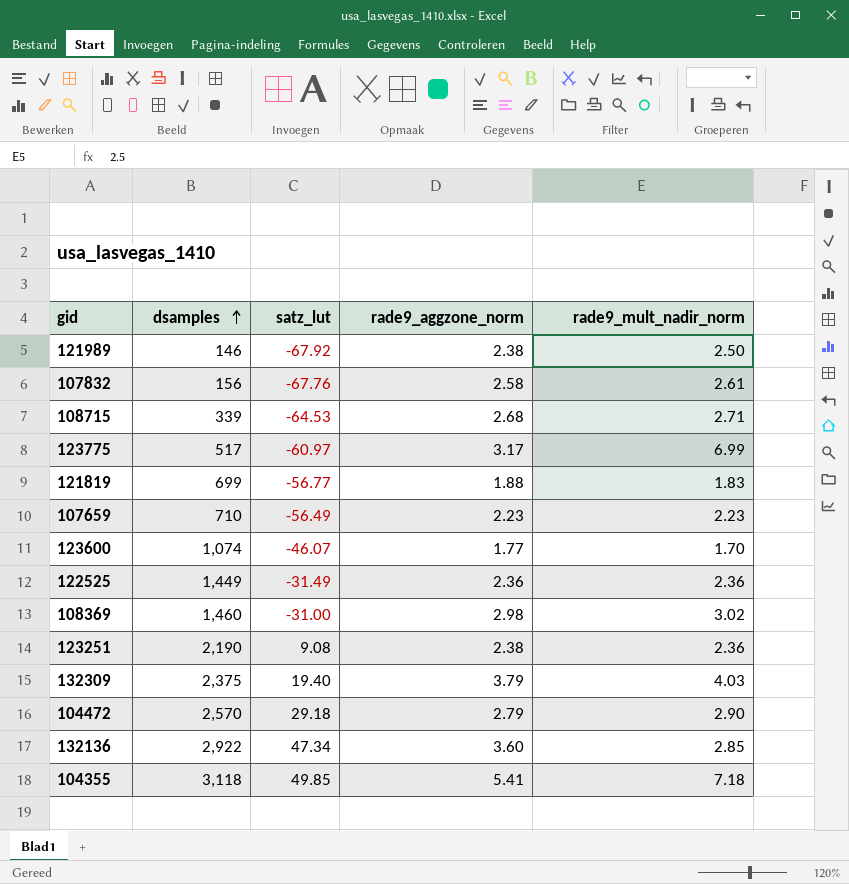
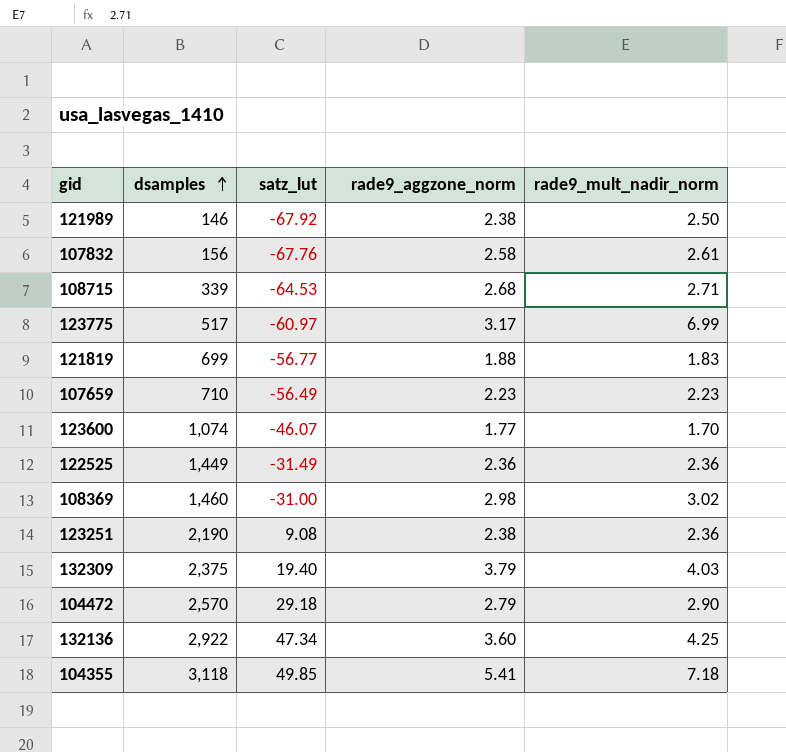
132136 | rade9_mult_nadir_norm: 2.85 -> 4.25

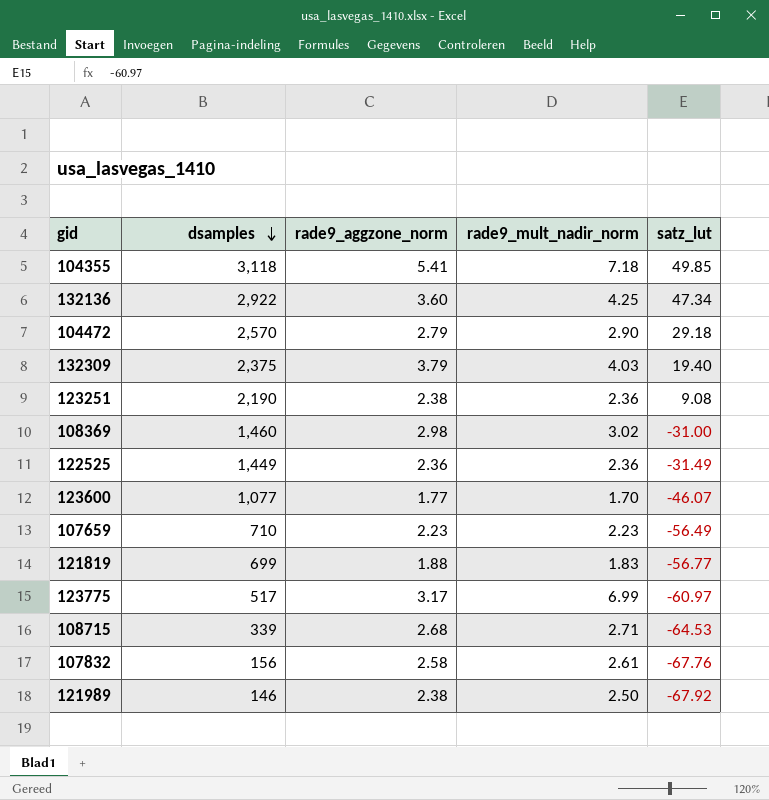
row order: dsamples ascending -> dsamples descending
column satz_lut | position: 3 -> 5
123600 | dsamples: 1,074 -> 1,077

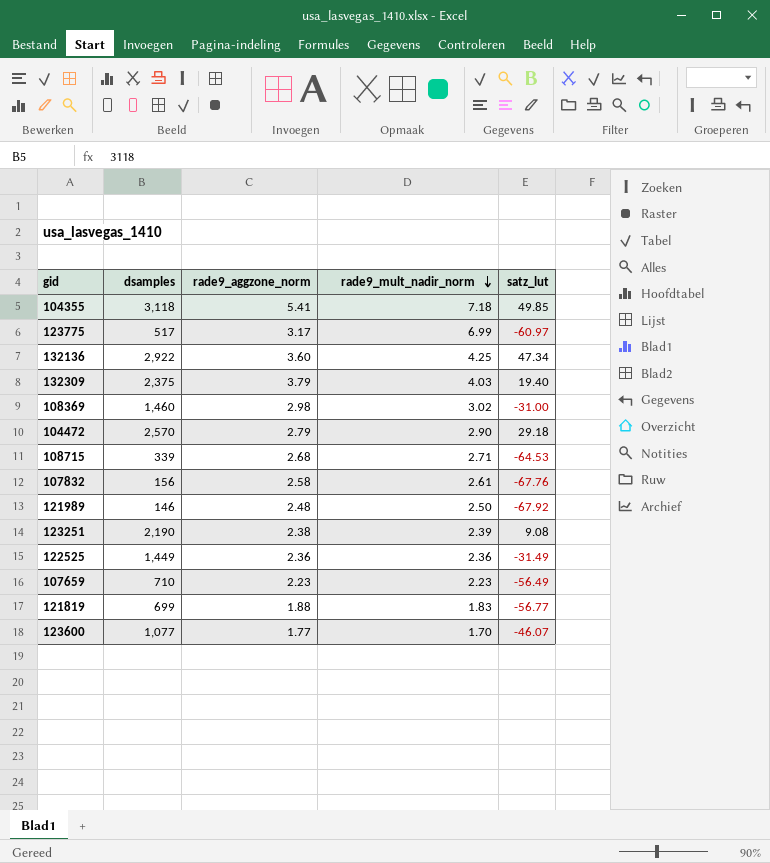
row order: dsamples descending -> rade9_mult_nadir_norm descending
121989 | rade9_aggzone_norm: 2.38 -> 2.48
123251 | rade9_mult_nadir_norm: 2.36 -> 2.39

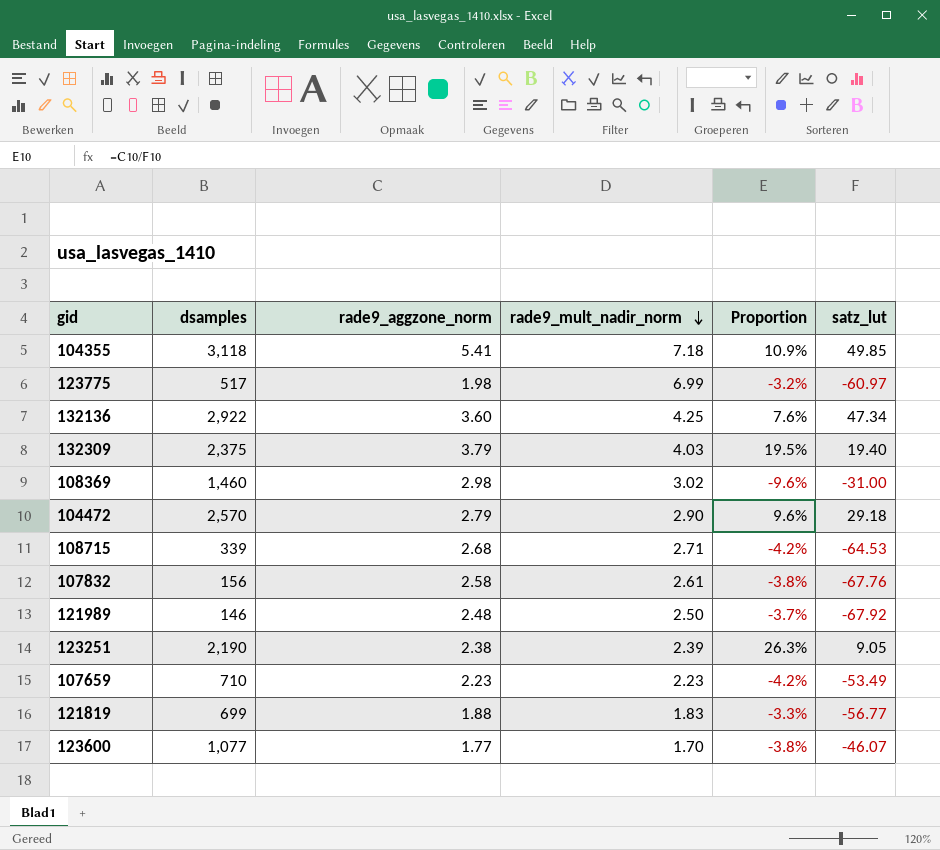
column Proportion | formula: none -> [rade9_aggzone_norm] / [satz_lut]
row 122525: 1,449 | 2.36 | 2.36 | -31.49 -> none
123775 | rade9_aggzone_norm: 3.17 -> 1.98
123251 | satz_lut: 9.08 -> 9.05
107659 | satz_lut: -56.49 -> -53.49

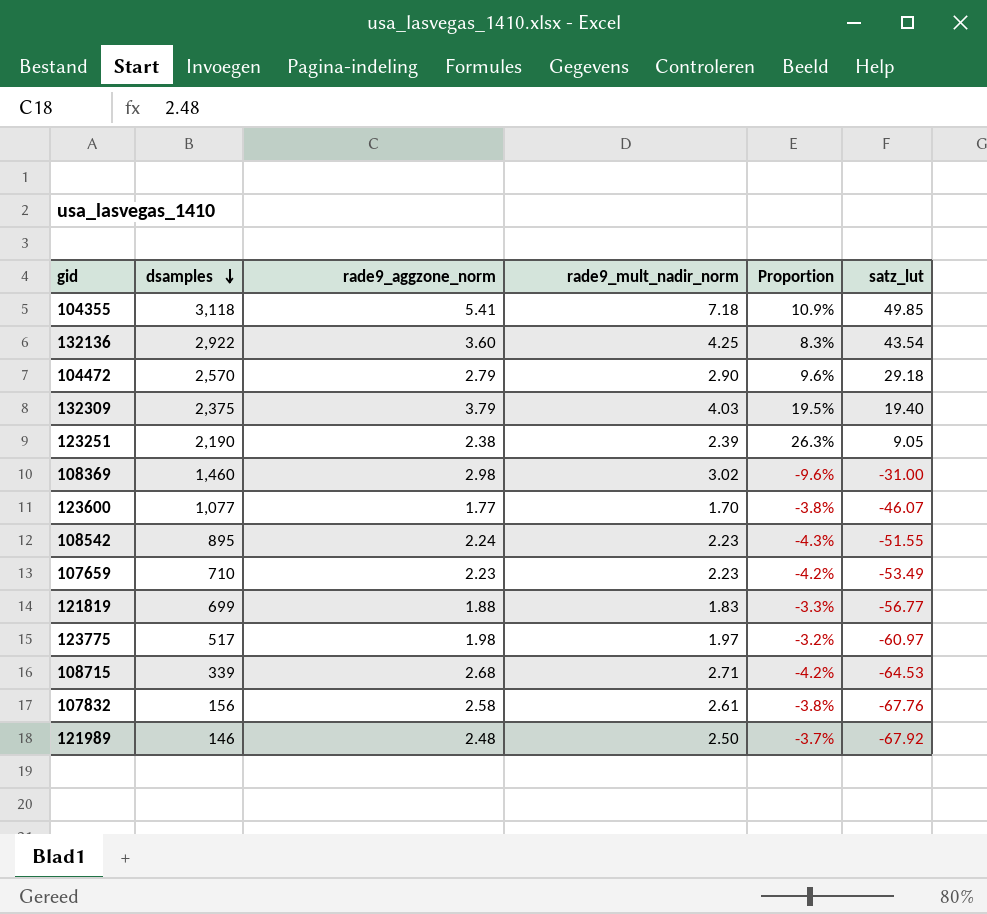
row order: rade9_mult_nadir_norm descending -> dsamples descending
132136 | Proportion: 7.6% -> 8.3%
132136 | satz_lut: 47.34 -> 43.54
row 108542: none -> 895 | 2.24 | 2.23 | -4.3% | -51.55
123775 | rade9_mult_nadir_norm: 6.99 -> 1.97

